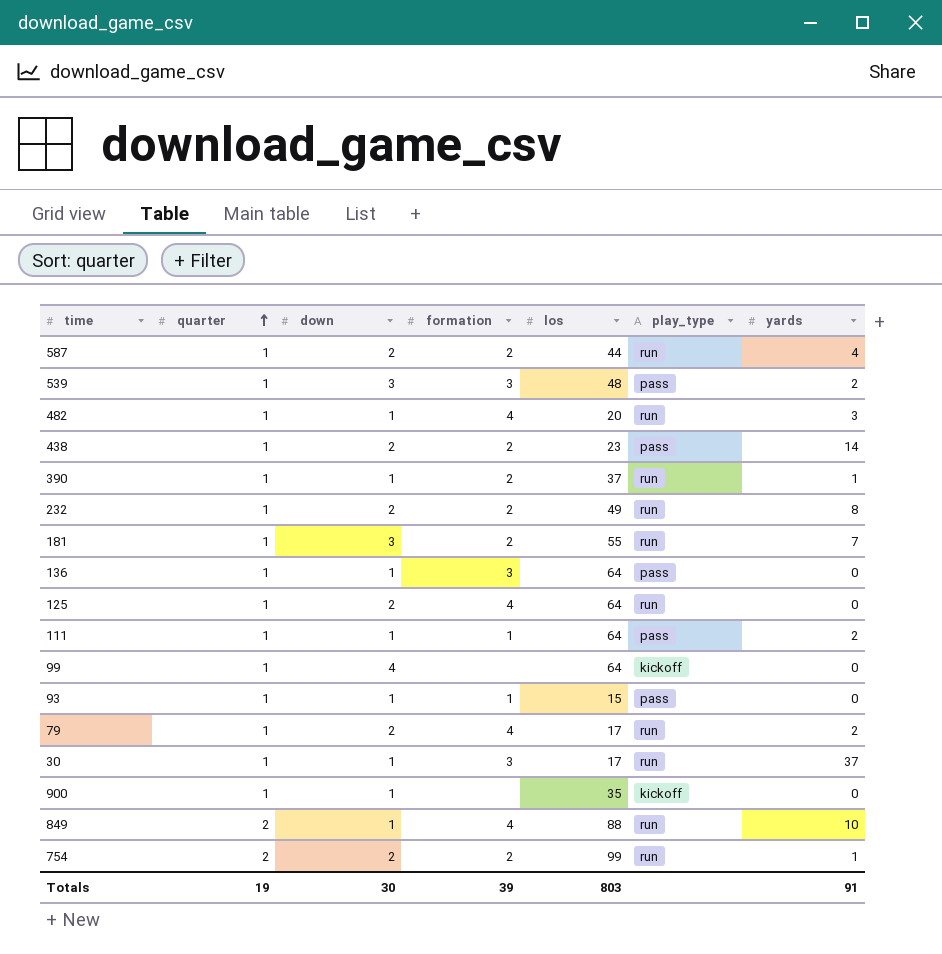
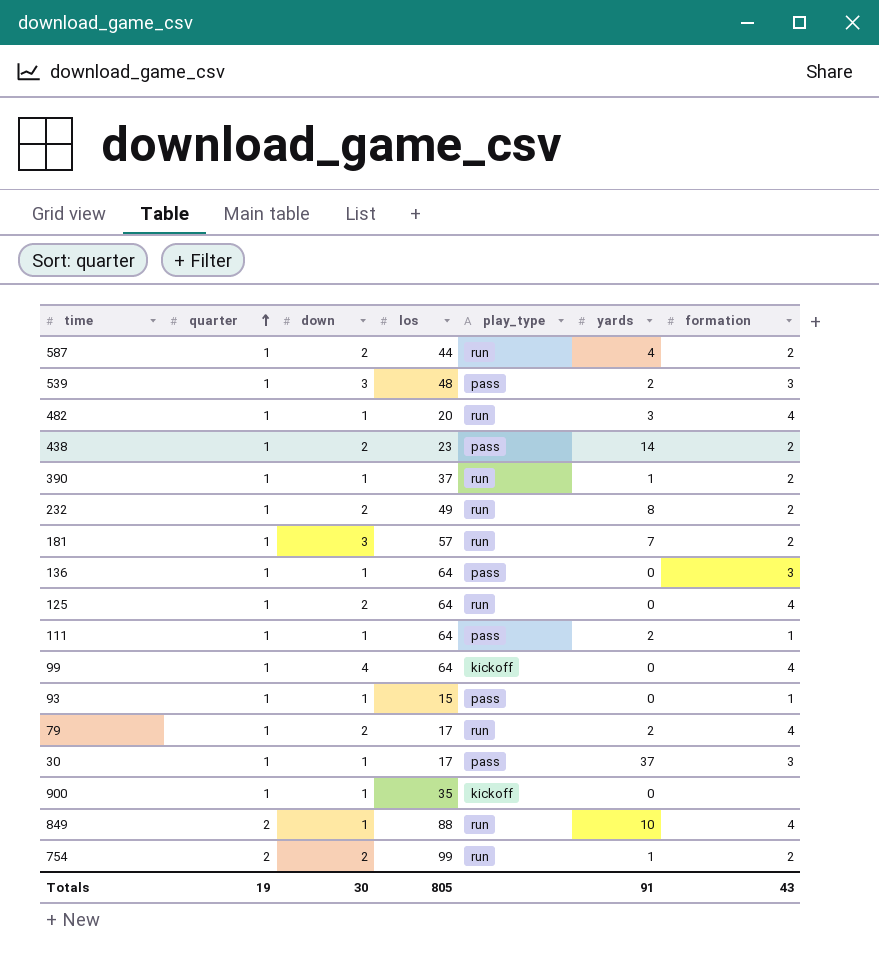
column formation | position: 4 -> 7
181 | los: 55 -> 57
99 | formation: none -> 4
30 | play_type: run -> pass
Totals | los: 803 -> 805
Totals | formation: 39 -> 43

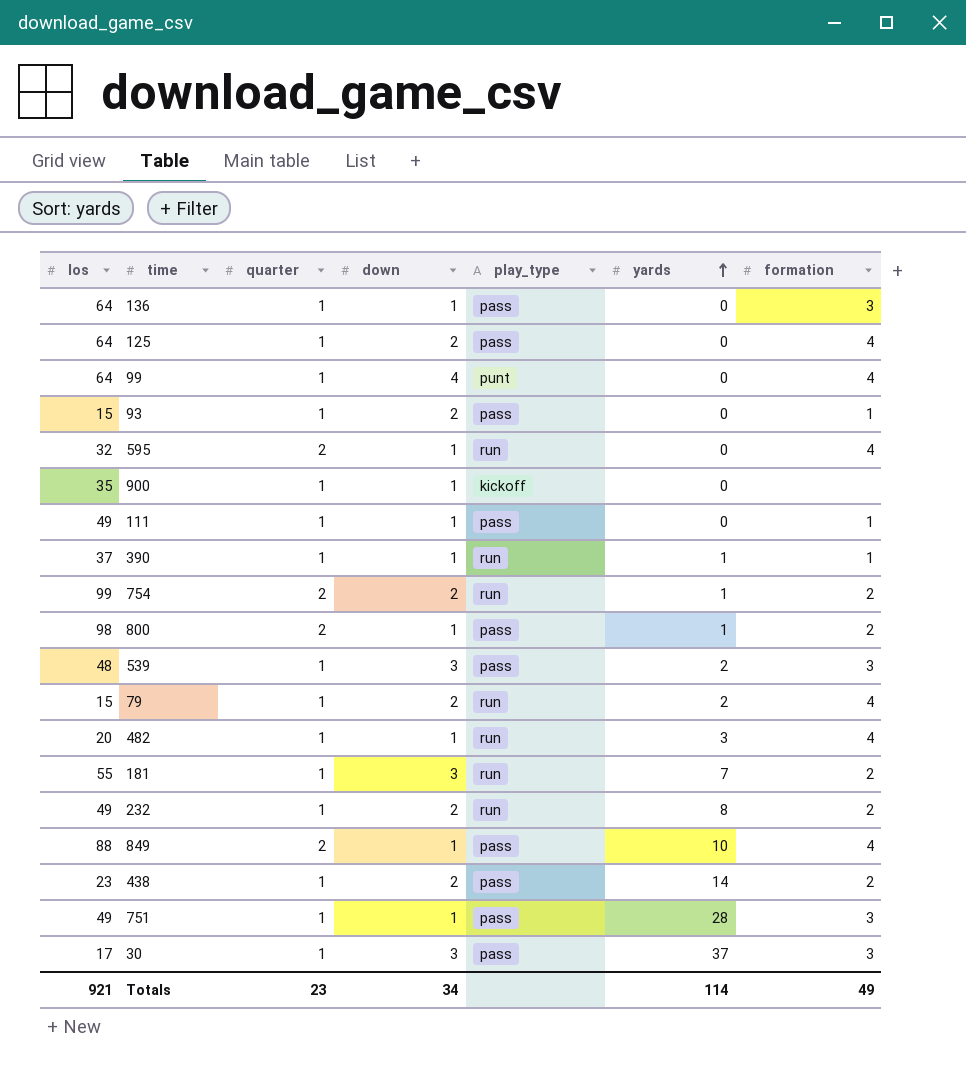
row order: quarter ascending -> yards ascending
column los | position: 4 -> 1
row 587: 1 | 2 | 44 | run | 4 | 2 -> none
125 | play_type: run -> pass
99 | play_type: kickoff -> punt
93 | down: 1 -> 2
row 595: none -> 32 | 2 | 1 | run | 0 | 4
111 | los: 64 -> 49
111 | yards: 2 -> 0
390 | formation: 2 -> 1
row 800: none -> 98 | 2 | 1 | pass | 1 | 2
79 | los: 17 -> 15
181 | los: 57 -> 55
849 | play_type: run -> pass
row 751: none -> 49 | 1 | 1 | pass | 28 | 3
30 | down: 1 -> 3
Totals | los: 805 -> 921
Totals | quarter: 19 -> 23
Totals | down: 30 -> 34
Totals | yards: 91 -> 114
Totals | formation: 43 -> 49

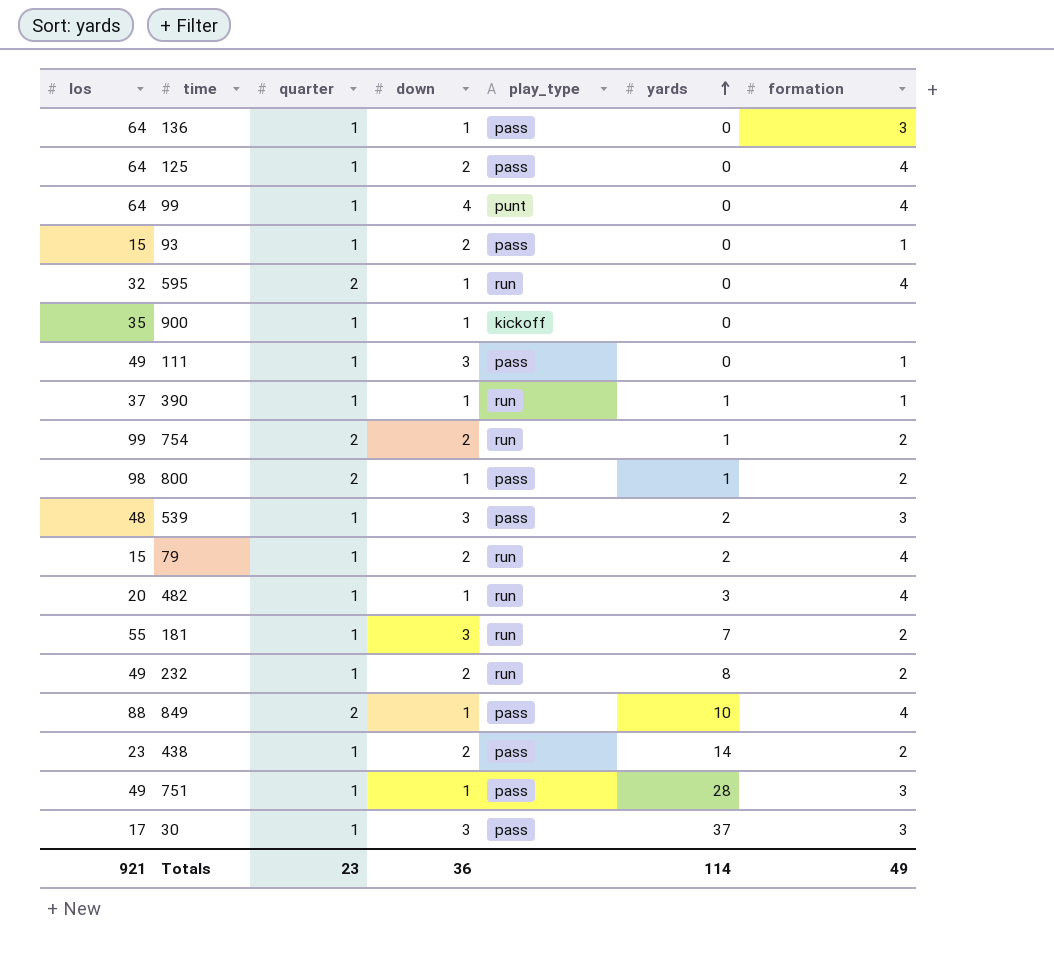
111 | down: 1 -> 3
Totals | down: 34 -> 36

